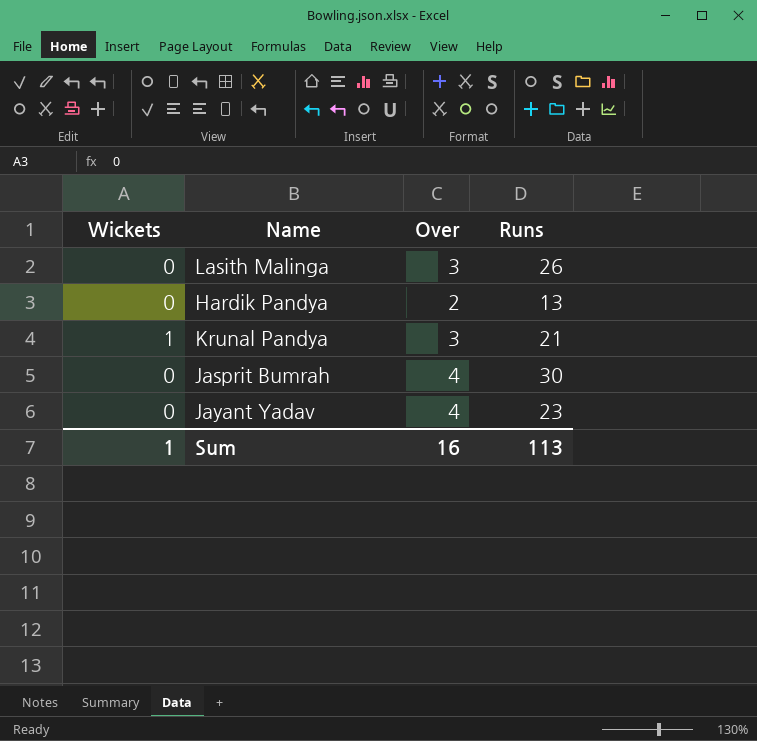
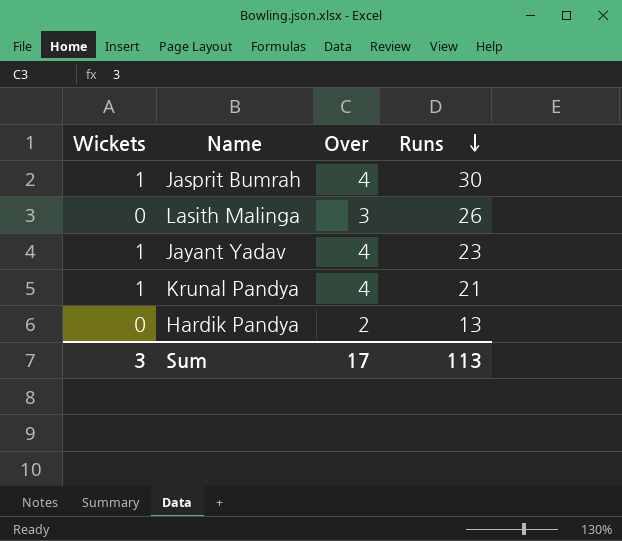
row order: none -> Runs descending
Jasprit Bumrah | Wickets: 0 -> 1
Jayant Yadav | Wickets: 0 -> 1
Krunal Pandya | Over: 3 -> 4
Sum | Wickets: 1 -> 3
Sum | Over: 16 -> 17

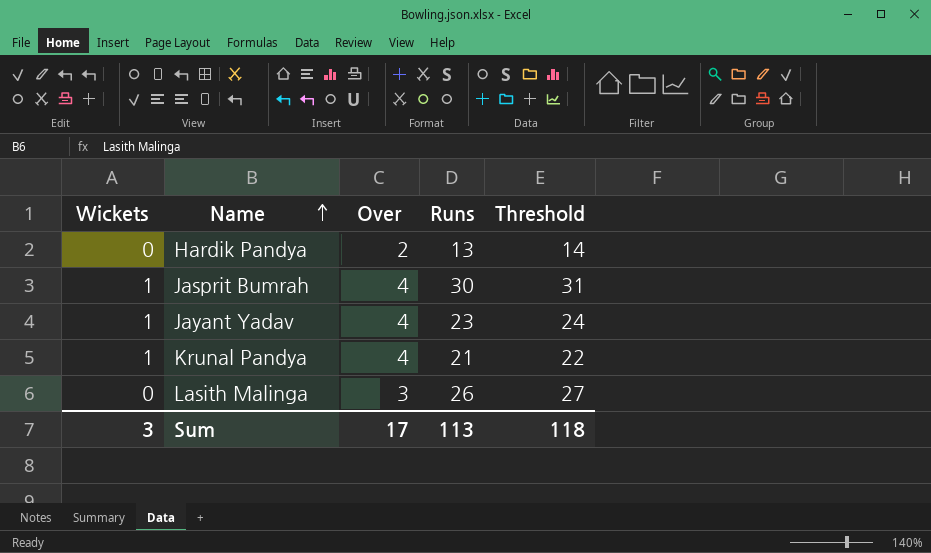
row order: Runs descending -> Name ascending
column Threshold | formula: none -> [Runs] + 1

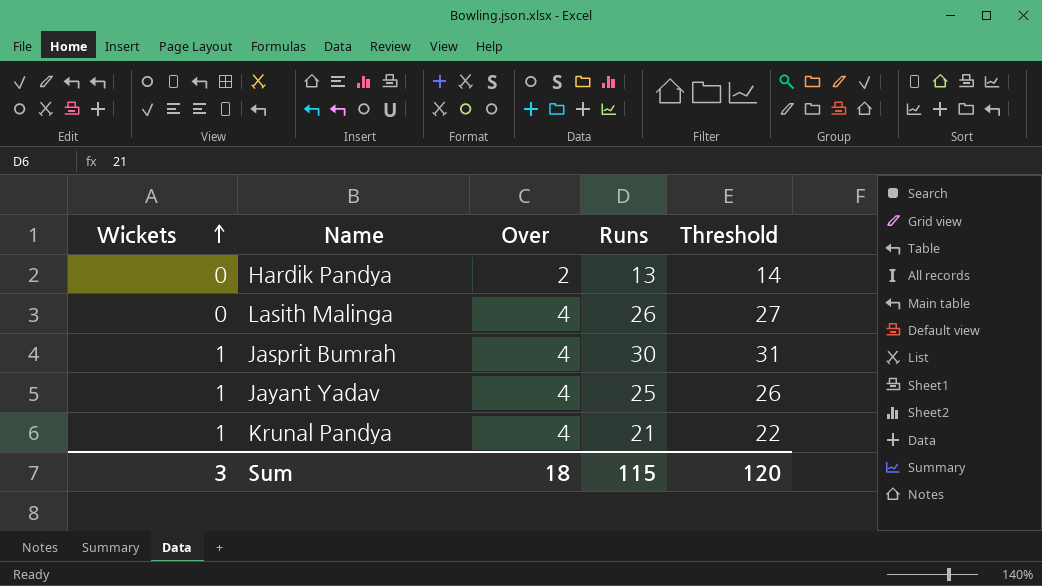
row order: Name ascending -> Wickets ascending
Lasith Malinga | Over: 3 -> 4
Jayant Yadav | Runs: 23 -> 25
Jayant Yadav | Threshold: 24 -> 26
Sum | Over: 17 -> 18
Sum | Runs: 113 -> 115
Sum | Threshold: 118 -> 120

